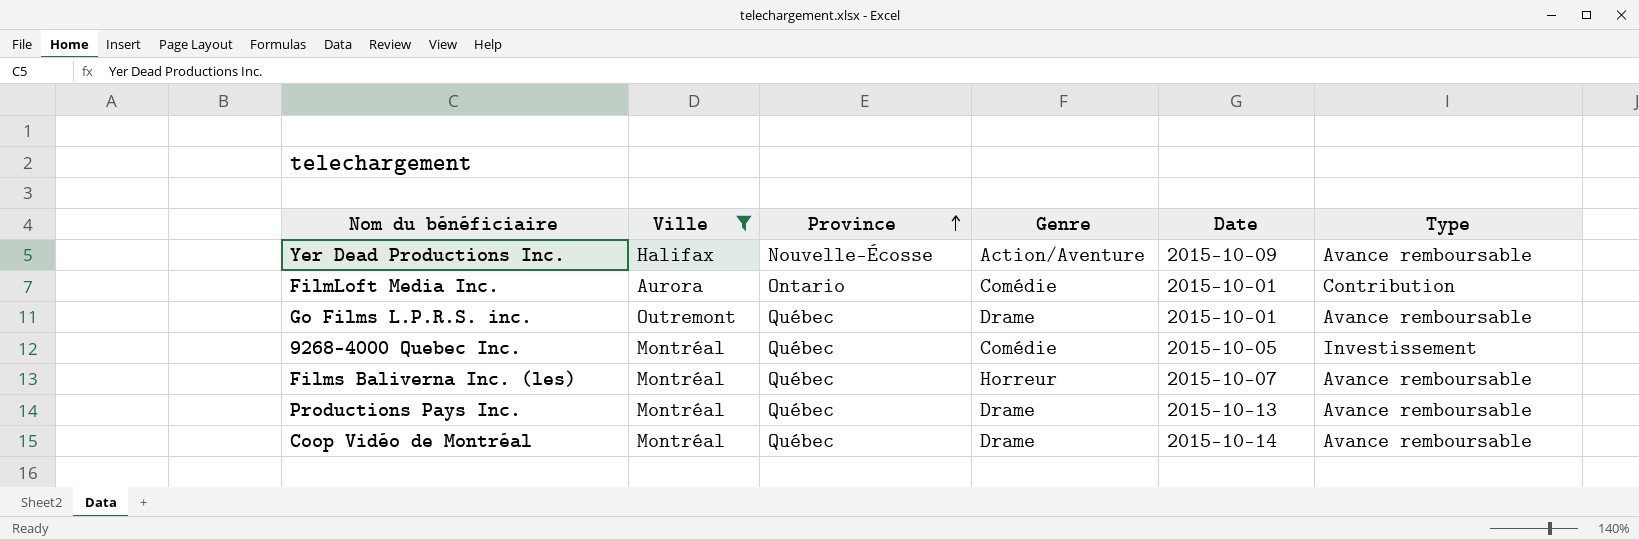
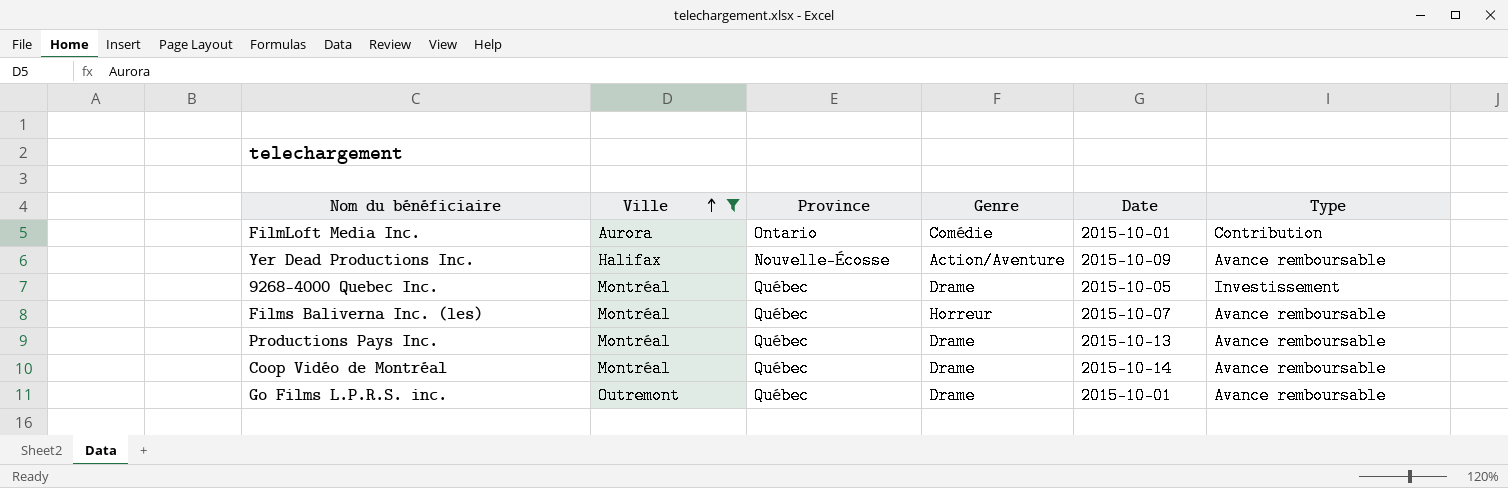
row order: Province ascending -> Ville ascending
9268-4000 Quebec Inc. | Genre: Comédie -> Drame

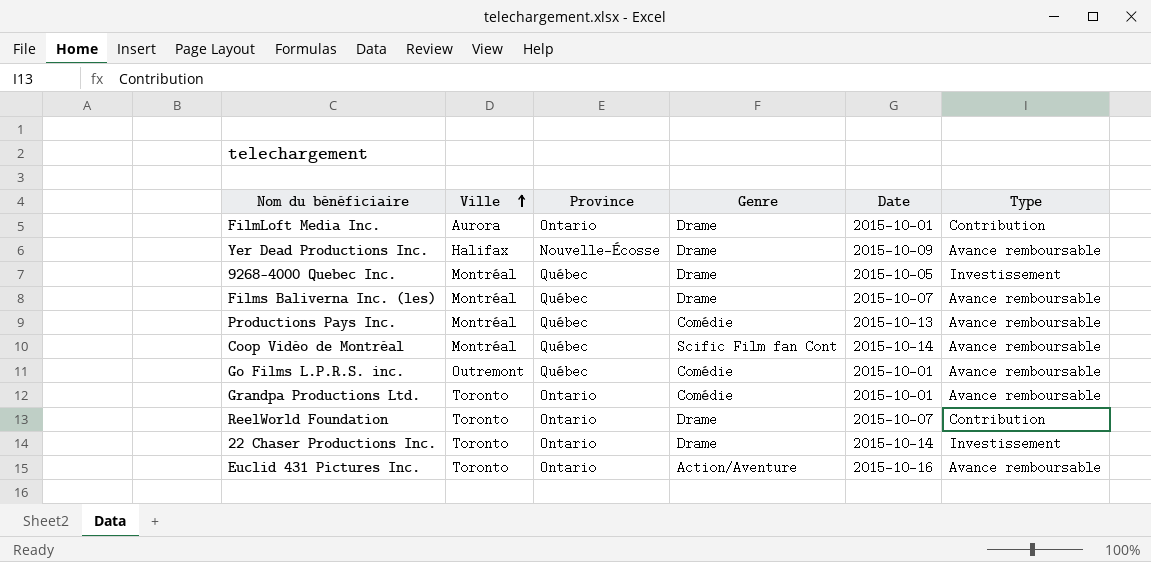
filter: Ville != Toronto -> none
FilmLoft Media Inc. | Genre: Comédie -> Drame
Yer Dead Productions Inc. | Genre: Action/Aventure -> Drame
Films Baliverna Inc. (les) | Genre: Horreur -> Drame
Productions Pays Inc. | Genre: Drame -> Comédie
Coop Vidéo de Montréal | Genre: Drame -> Scific Film fan Cont
Go Films L.P.R.S. inc. | Genre: Drame -> Comédie

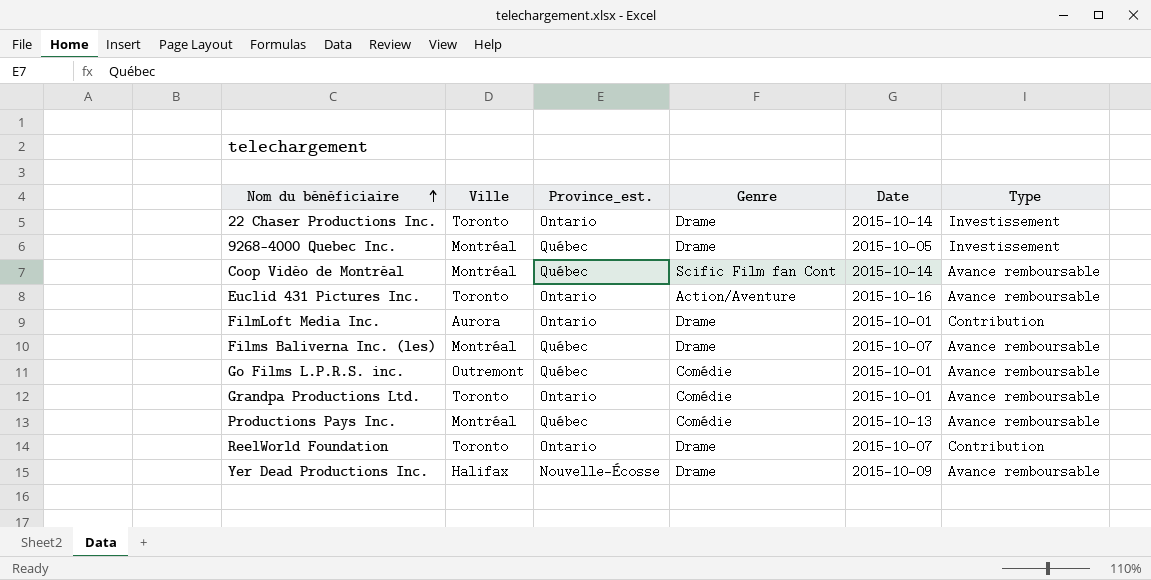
row order: Ville ascending -> Nom du bénéficiaire ascending
column name: Province -> Province_est.

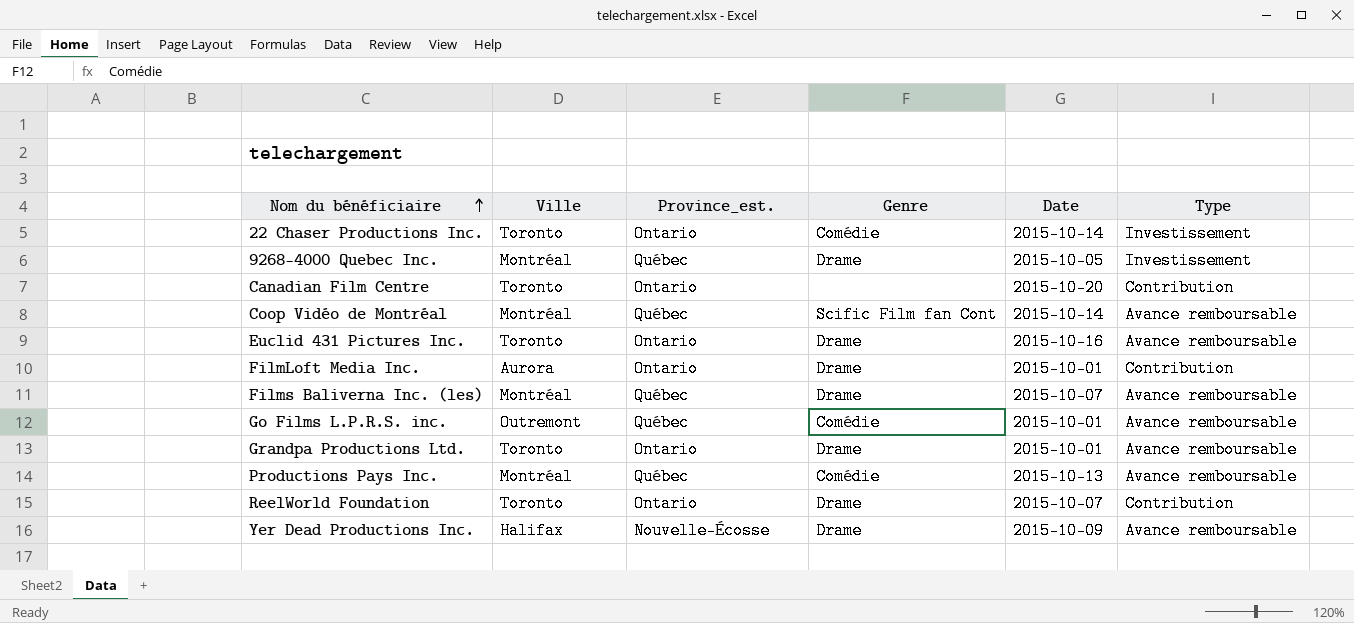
22 Chaser Productions Inc. | Genre: Drame -> Comédie
row Canadian Film Centre: none -> Toronto | Ontario | none | 2015-10-20 | Contribution
Euclid 431 Pictures Inc. | Genre: Action/Aventure -> Drame
Grandpa Productions Ltd. | Genre: Comédie -> Drame

